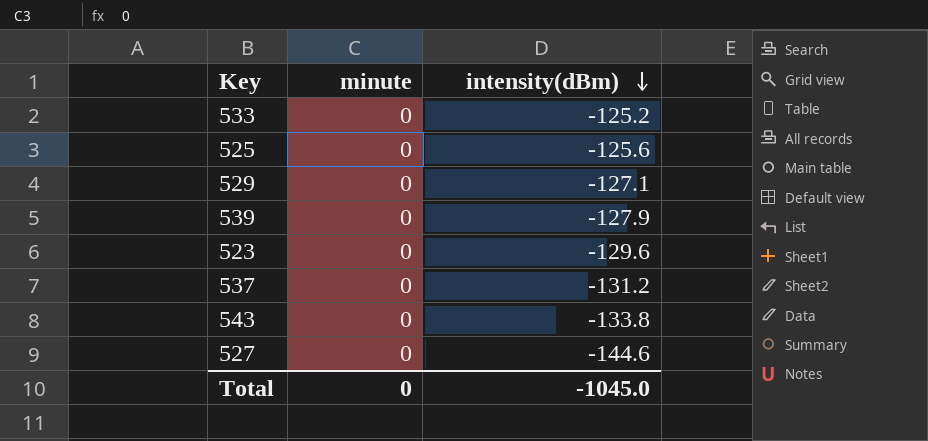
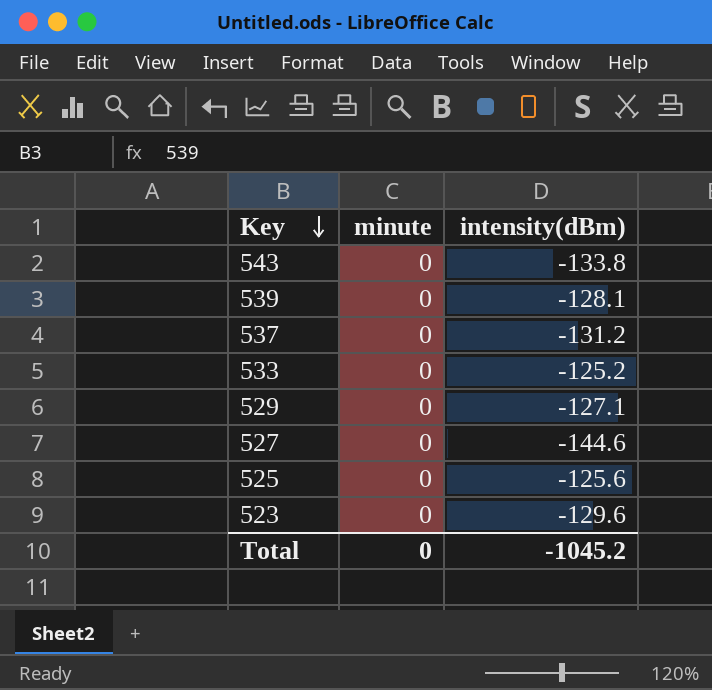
row order: intensity(dBm) descending -> Key descending
539 | intensity(dBm): -127.9 -> -128.1
Total | intensity(dBm): -1045.0 -> -1045.2

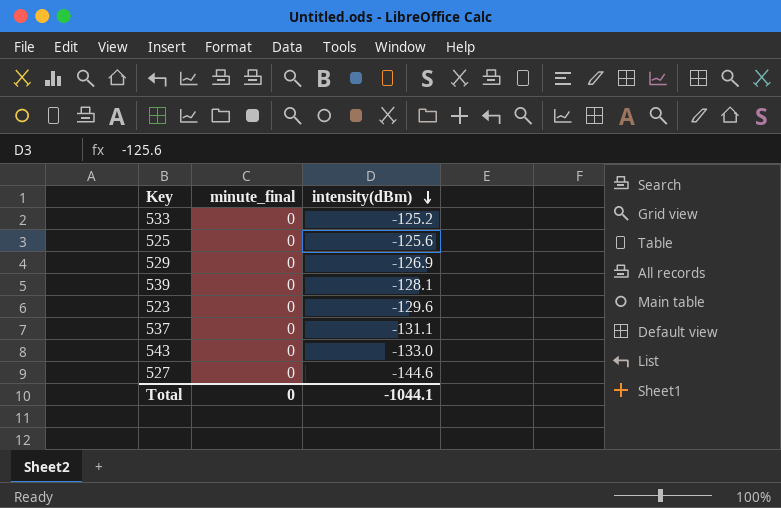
row order: Key descending -> intensity(dBm) descending
column name: minute -> minute_final
529 | intensity(dBm): -127.1 -> -126.9
537 | intensity(dBm): -131.2 -> -131.1
543 | intensity(dBm): -133.8 -> -133.0
Total | intensity(dBm): -1045.2 -> -1044.1

